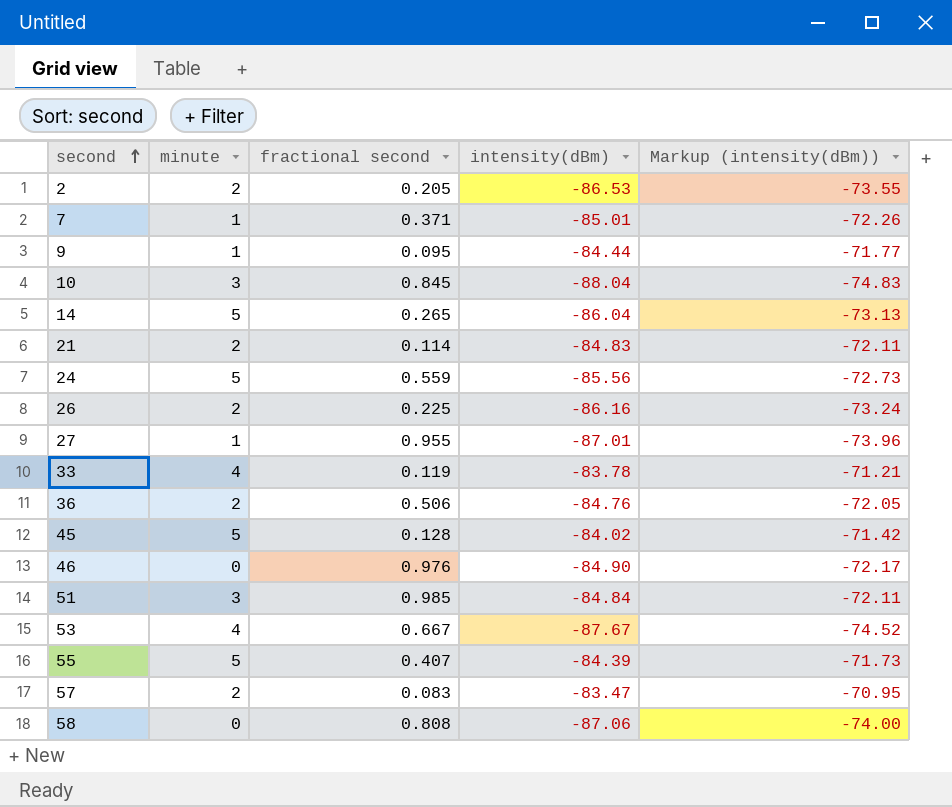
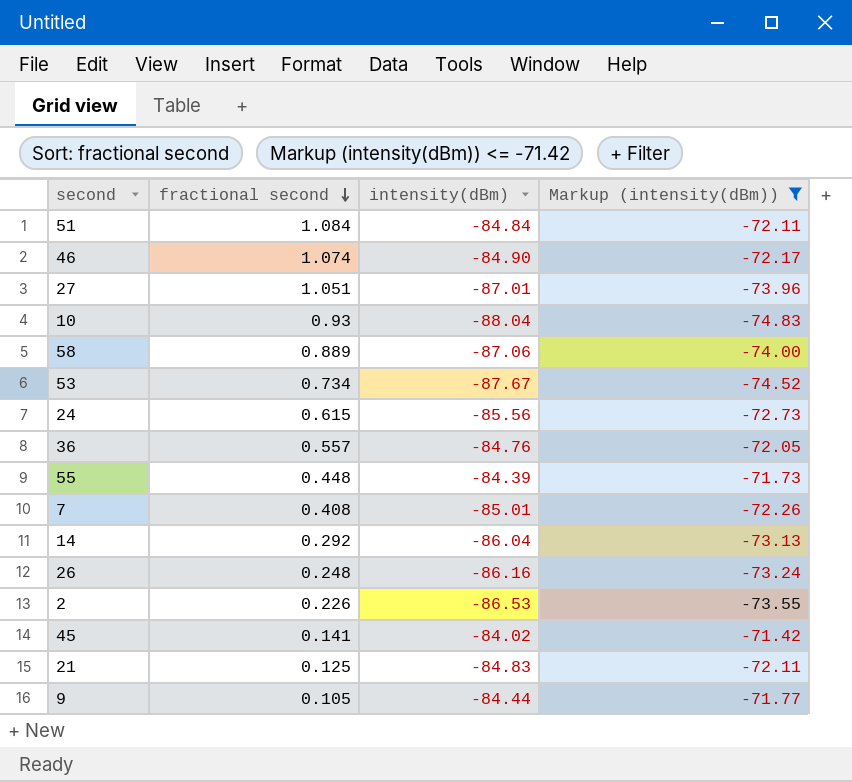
filter: none -> Markup (intensity(dBm)) <= -71.42
row order: second ascending -> fractional second descending
column minute | position: 2 -> none
51 | fractional second: 0.985 -> 1.084
46 | fractional second: 0.976 -> 1.074
27 | fractional second: 0.955 -> 1.051
10 | fractional second: 0.845 -> 0.93
58 | fractional second: 0.808 -> 0.889
53 | fractional second: 0.667 -> 0.734
24 | fractional second: 0.559 -> 0.615
36 | fractional second: 0.506 -> 0.557
55 | fractional second: 0.407 -> 0.448
7 | fractional second: 0.371 -> 0.408
14 | fractional second: 0.265 -> 0.292
26 | fractional second: 0.225 -> 0.248
2 | fractional second: 0.205 -> 0.226
45 | fractional second: 0.128 -> 0.141
21 | fractional second: 0.114 -> 0.125
9 | fractional second: 0.095 -> 0.105

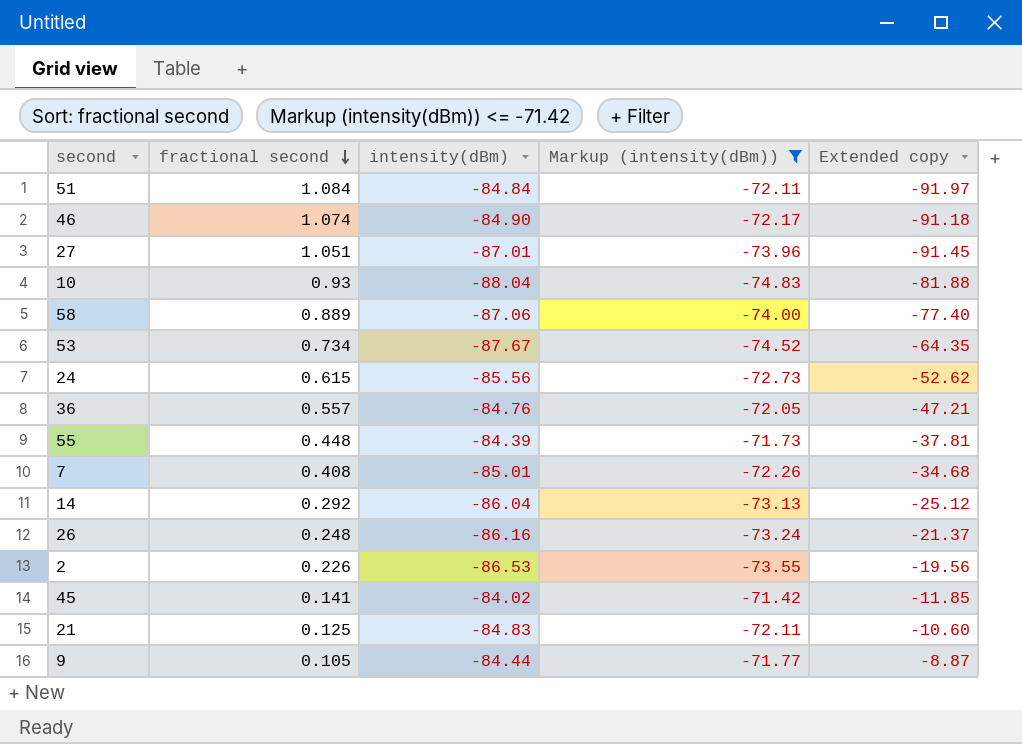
column Extended copy | formula: none -> [fractional second] * [intensity(dBm)]

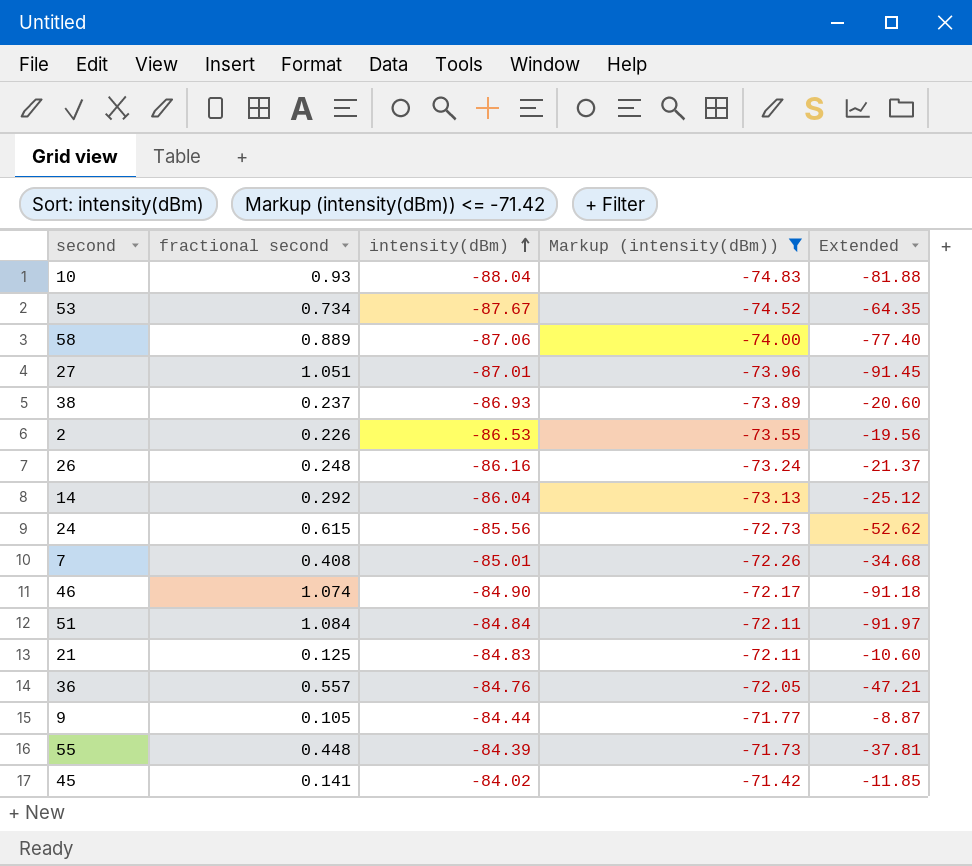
row order: fractional second descending -> intensity(dBm) ascending
column name: Extended copy -> Extended
row 38: none -> 0.237 | -86.93 | -73.89 | -20.60

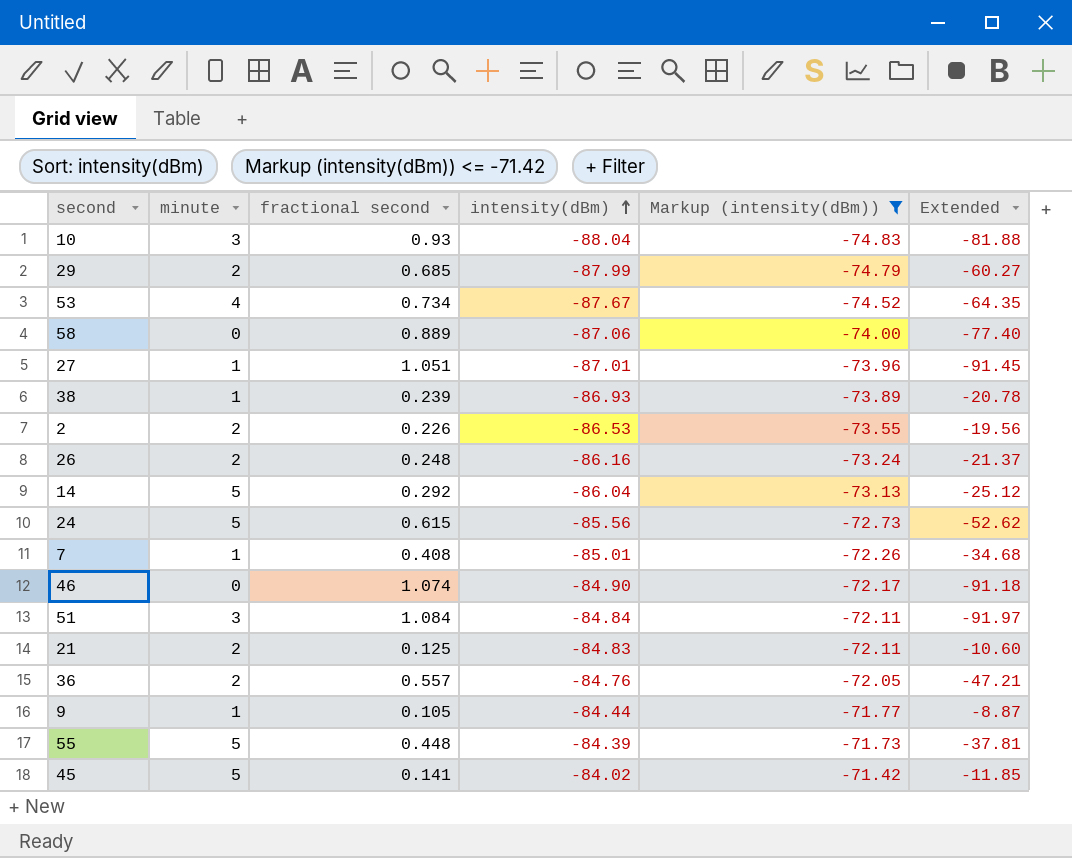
column minute | position: none -> 2
row 29: none -> 2 | 0.685 | -87.99 | -74.79 | -60.27
38 | fractional second: 0.237 -> 0.239
38 | Extended: -20.60 -> -20.78

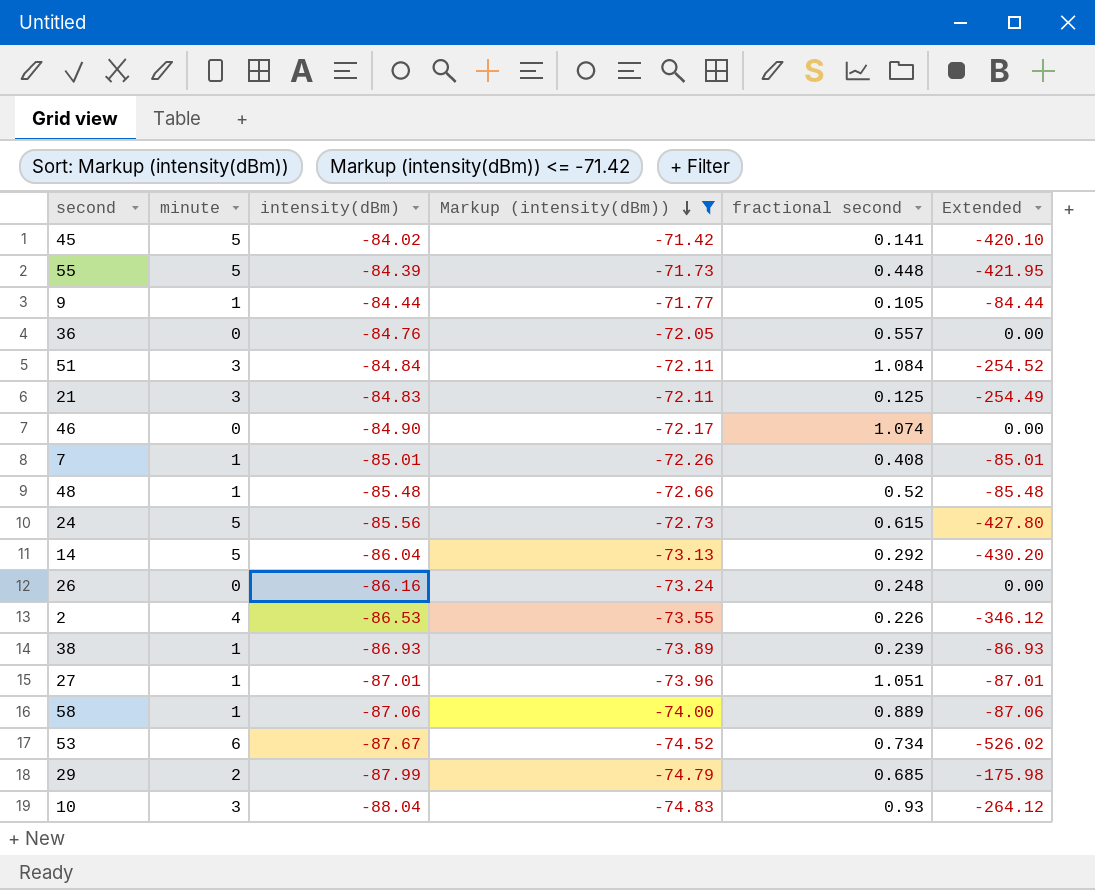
row order: intensity(dBm) ascending -> Markup (intensity(dBm)) descending
column fractional second | position: 3 -> 5
column Extended | formula: [fractional second] * [intensity(dBm)] -> [minute] * [intensity(dBm)]
36 | minute: 2 -> 0
21 | minute: 2 -> 3
row 48: none -> 1 | -85.48 | -72.66 | 0.52 | -85.48
26 | minute: 2 -> 0
2 | minute: 2 -> 4
58 | minute: 0 -> 1
53 | minute: 4 -> 6

